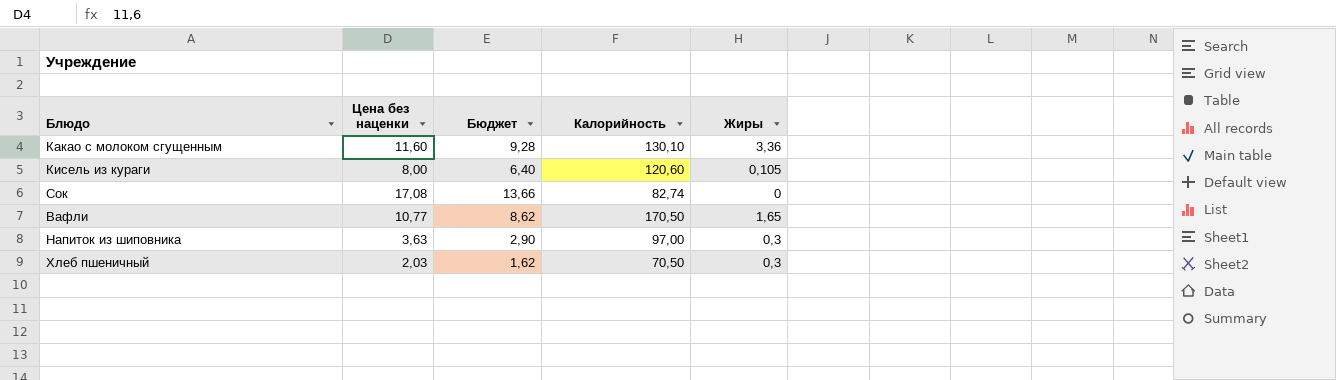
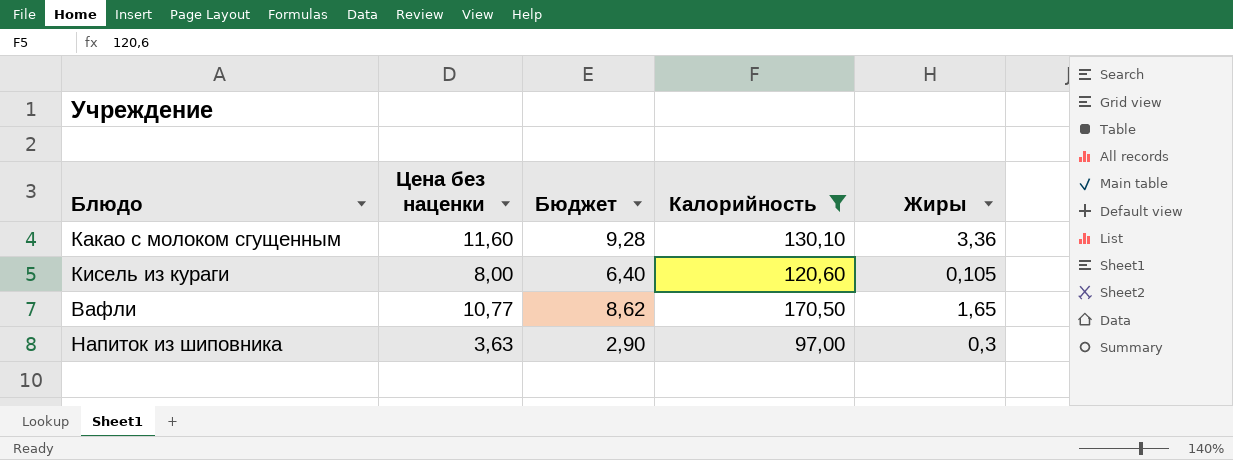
filter: none -> Калорийность >= 97,00

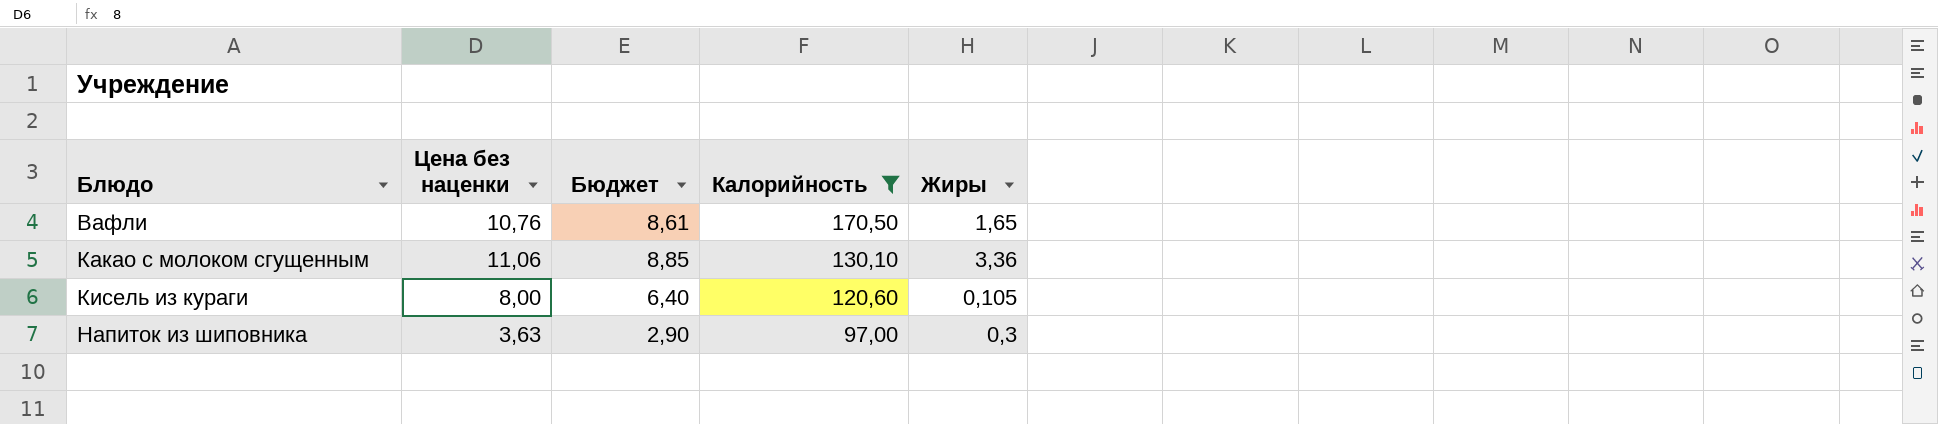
row order: none -> Блюдо ascending
Вафли | Цена без наценки: 10,77 -> 10,76
Вафли | Бюджет: 8,62 -> 8,61
Какао с молоком сгущенным | Цена без наценки: 11,60 -> 11,06
Какао с молоком сгущенным | Бюджет: 9,28 -> 8,85

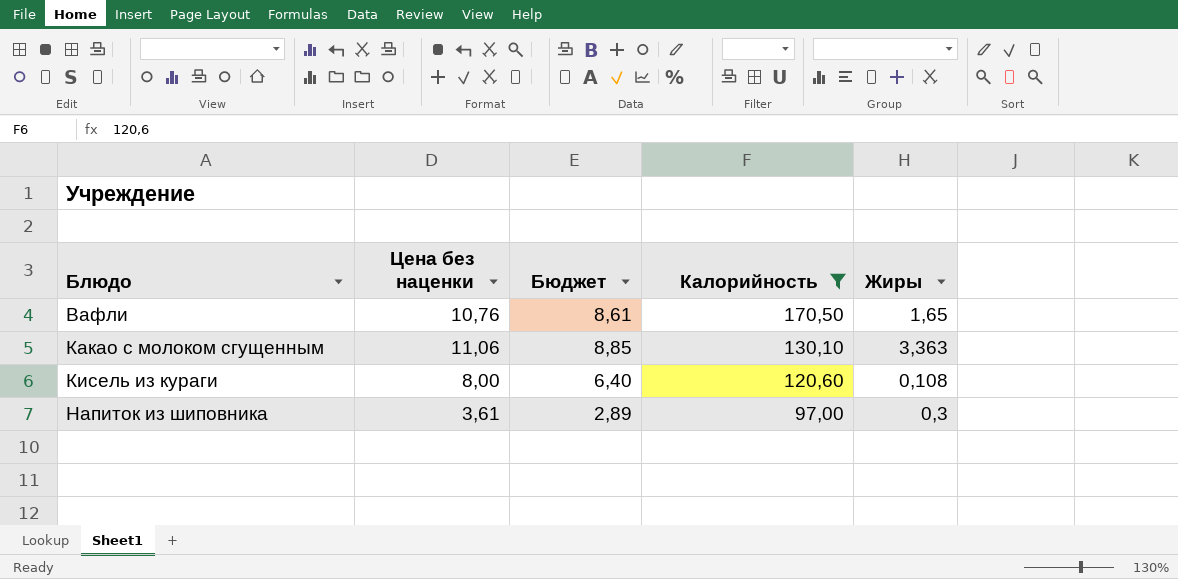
Какао с молоком сгущенным | Жиры: 3,36 -> 3,363
Кисель из кураги | Жиры: 0,105 -> 0,108
Напиток из шиповника | Цена без наценки: 3,63 -> 3,61
Напиток из шиповника | Бюджет: 2,90 -> 2,89

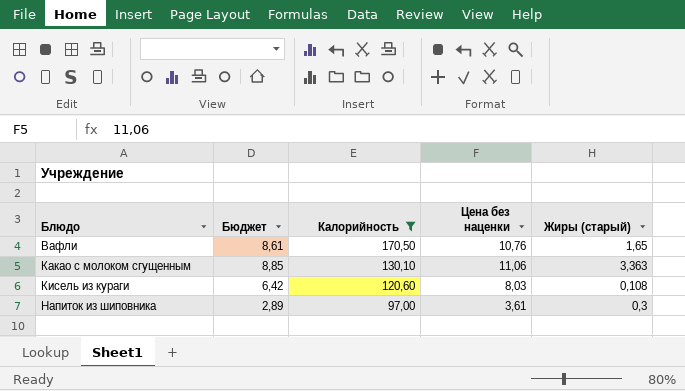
column Цена без наценки | position: 2 -> 4
column name: Жиры -> Жиры (старый)
Кисель из кураги | Бюджет: 6,40 -> 6,42
Кисель из кураги | Цена без наценки: 8,00 -> 8,03

